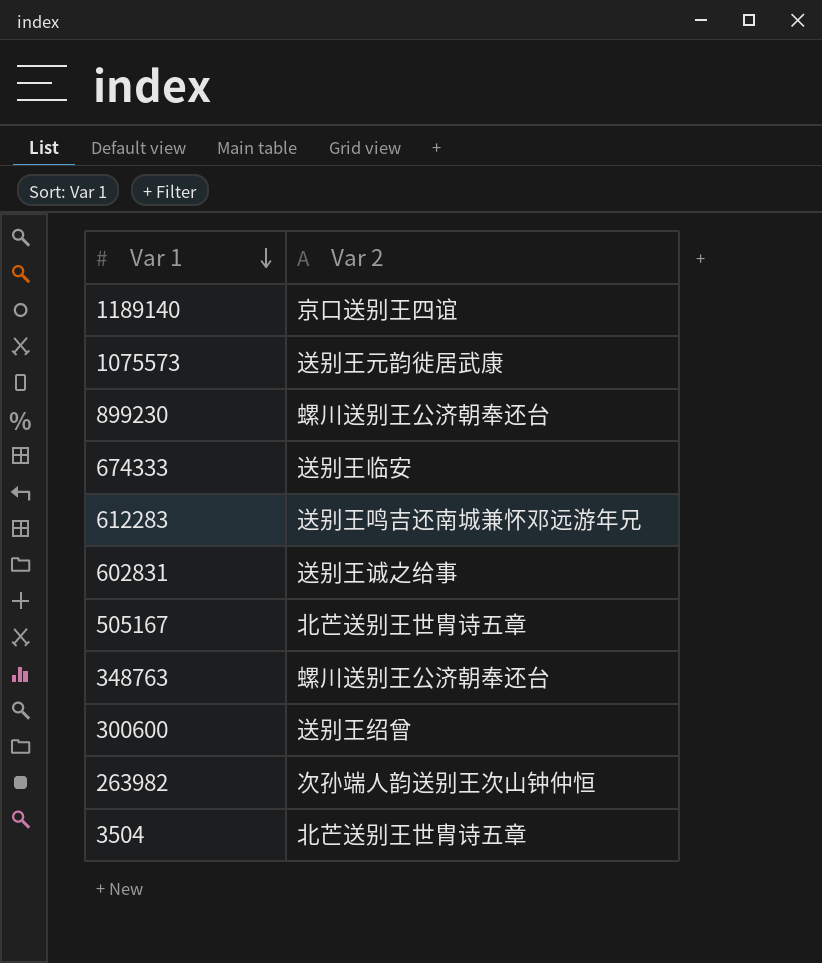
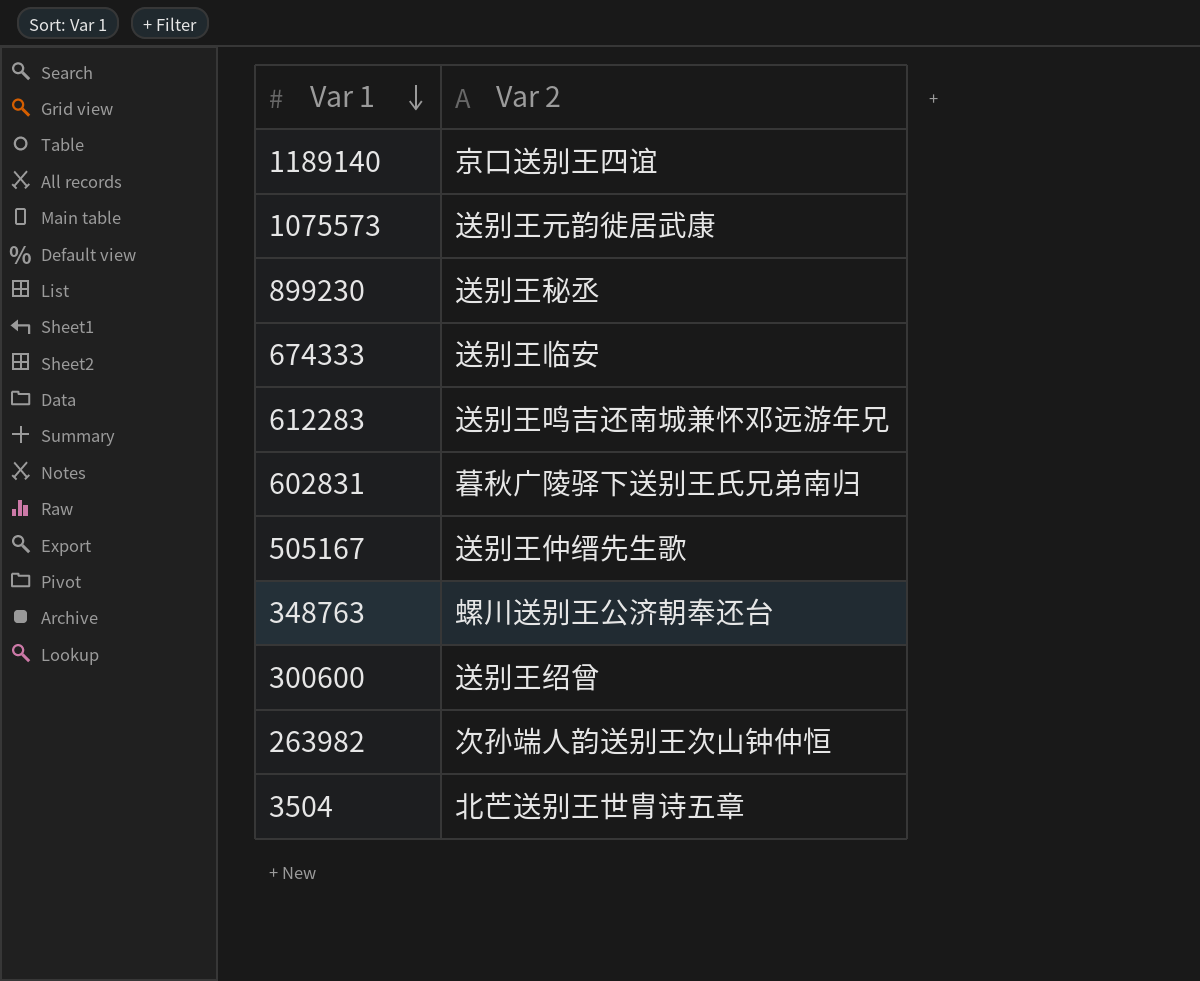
899230 | Var 2: 螺川送别王公济朝奉还台 -> 送别王秘丞
602831 | Var 2: 送别王诚之给事 -> 暮秋广陵驿下送别王氏兄弟南归
505167 | Var 2: 北芒送别王世胄诗五章 -> 送别王仲缙先生歌

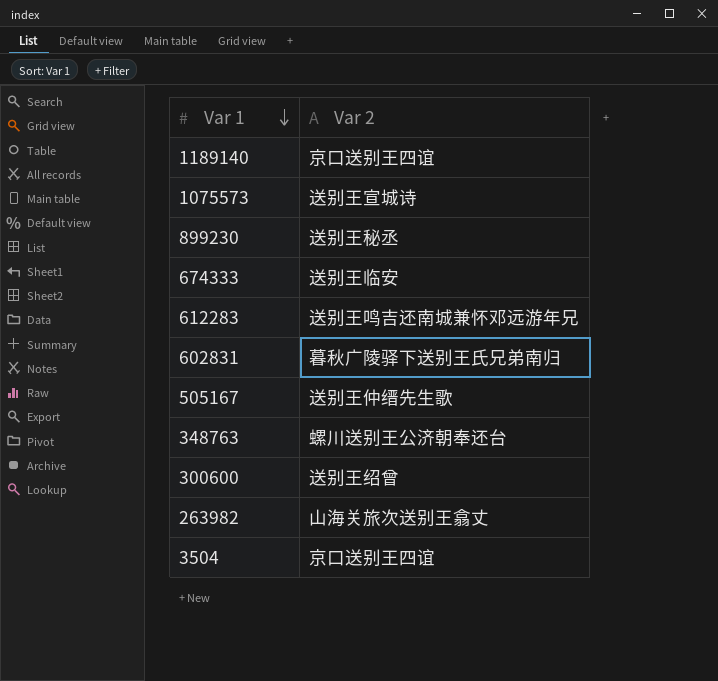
1075573 | Var 2: 送别王元韵徙居武康 -> 送别王宣城诗
263982 | Var 2: 次孙端人韵送别王次山钟仲恒 -> 山海关旅次送别王翕丈
3504 | Var 2: 北芒送别王世胄诗五章 -> 京口送别王四谊

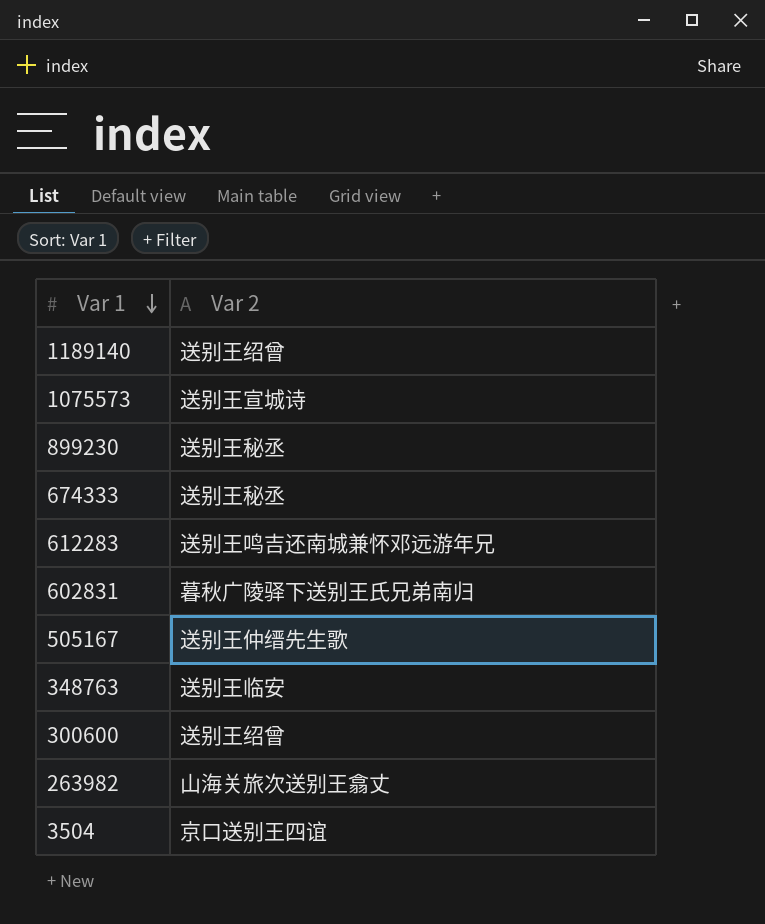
1189140 | Var 2: 京口送别王四谊 -> 送别王绍曾
674333 | Var 2: 送别王临安 -> 送别王秘丞
348763 | Var 2: 螺川送别王公济朝奉还台 -> 送别王临安

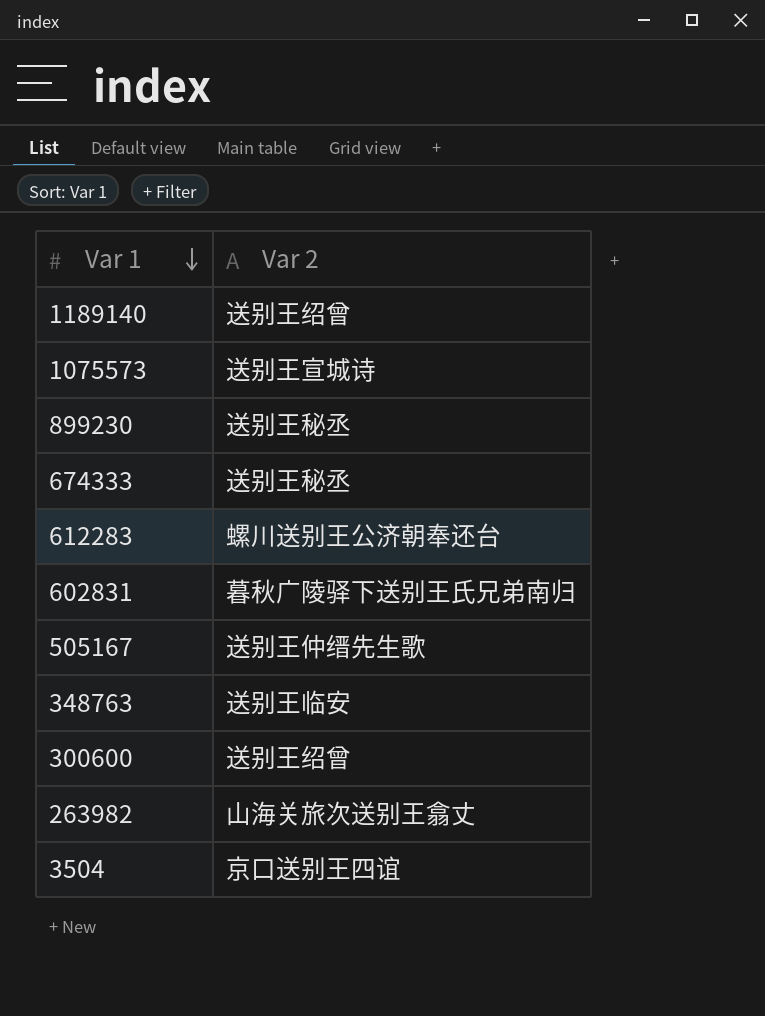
612283 | Var 2: 送别王鸣吉还南城兼怀邓远游年兄 -> 螺川送别王公济朝奉还台

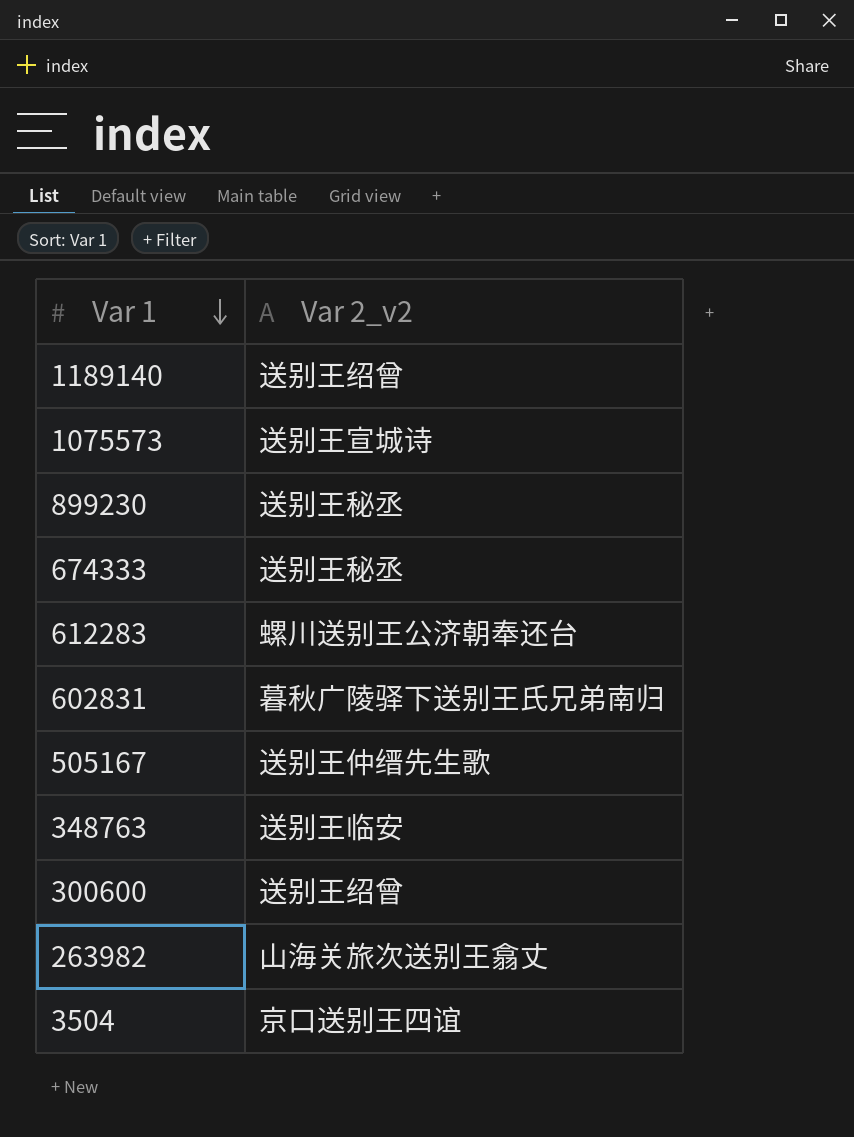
column name: Var 2 -> Var 2_v2

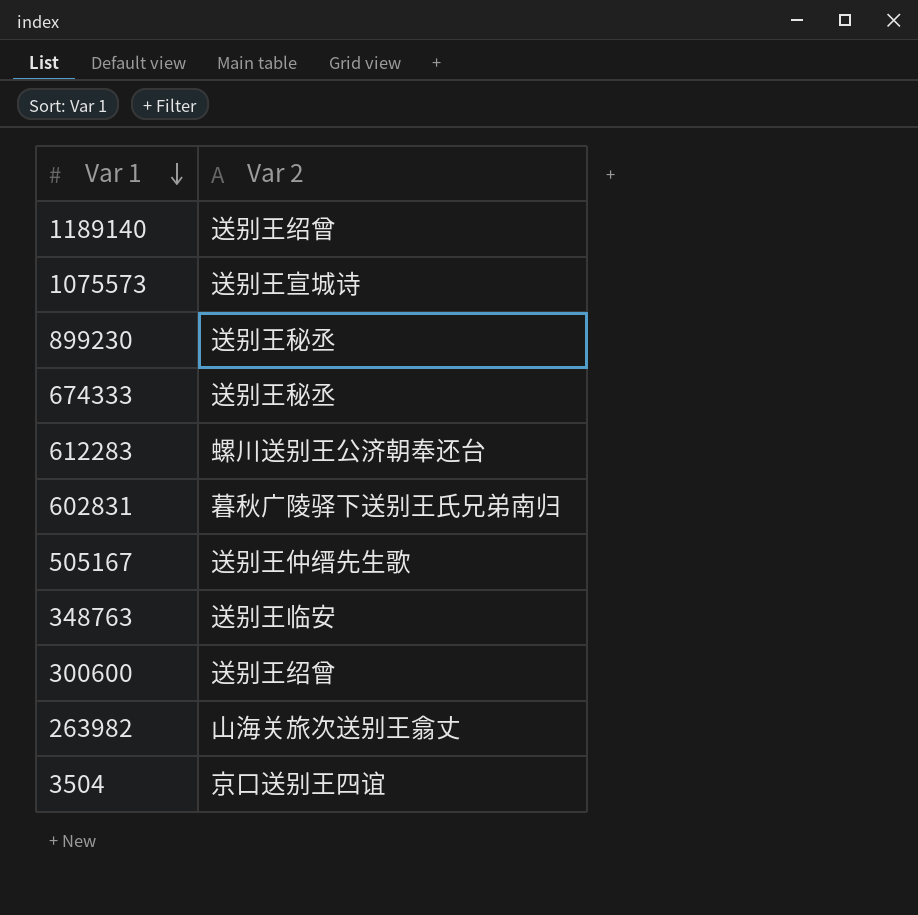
column name: Var 2_v2 -> Var 2

